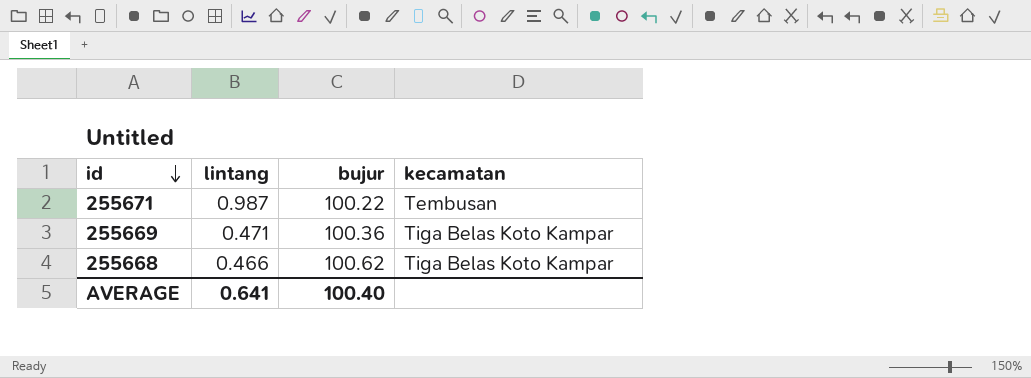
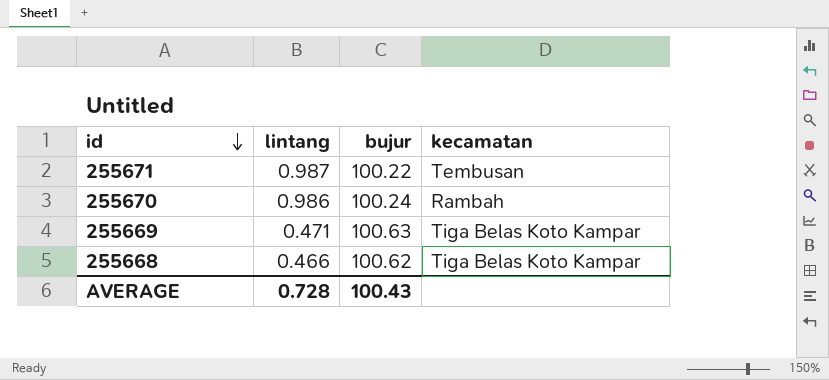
row 255670: none -> 0.986 | 100.24 | Rambah
255669 | bujur: 100.36 -> 100.63
AVERAGE | lintang: 0.641 -> 0.728
AVERAGE | bujur: 100.40 -> 100.43

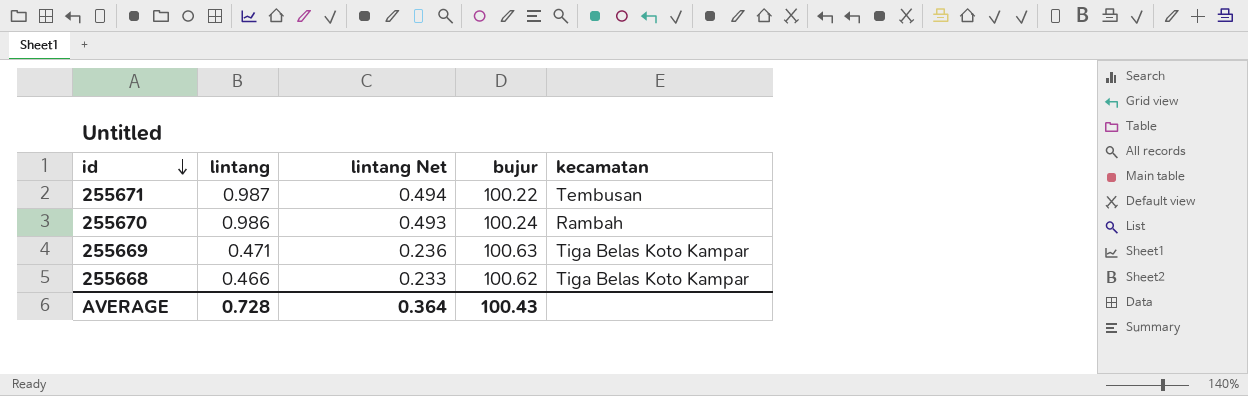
column lintang Net | formula: none -> [lintang] * 0.5

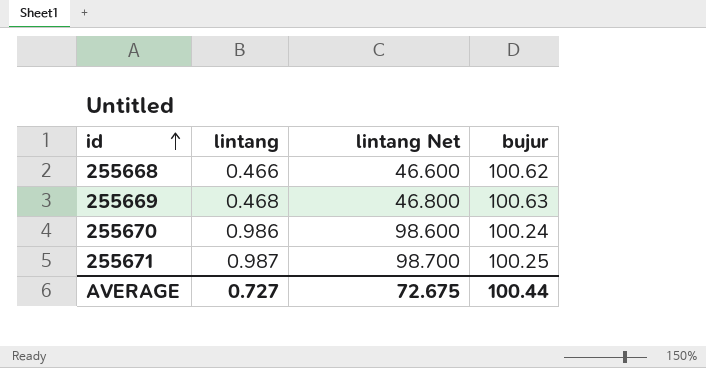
row order: id descending -> id ascending
column kecamatan | position: 5 -> none
column lintang Net | formula: [lintang] * 0.5 -> [lintang] * 100
255669 | lintang: 0.471 -> 0.468
255671 | bujur: 100.22 -> 100.25
AVERAGE | lintang: 0.728 -> 0.727
AVERAGE | lintang Net: 0.364 -> 72.675
AVERAGE | bujur: 100.43 -> 100.44

